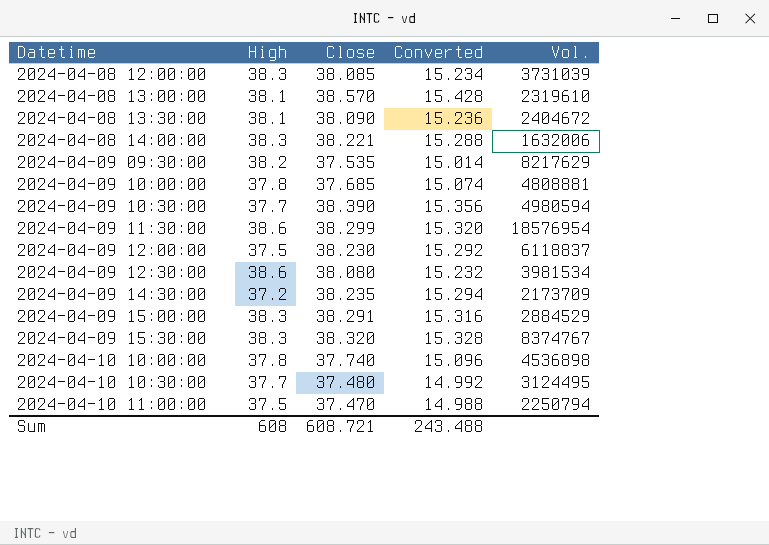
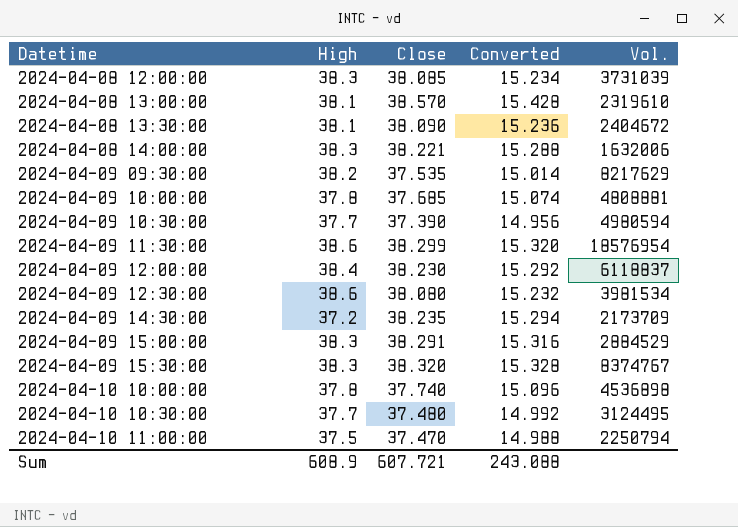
2024-04-09 10:30:00 | Close: 38.390 -> 37.390
2024-04-09 10:30:00 | Converted: 15.356 -> 14.956
2024-04-09 12:00:00 | High: 37.5 -> 38.4
Sum | High: 608 -> 608.9
Sum | Close: 608.721 -> 607.721
Sum | Converted: 243.488 -> 243.088

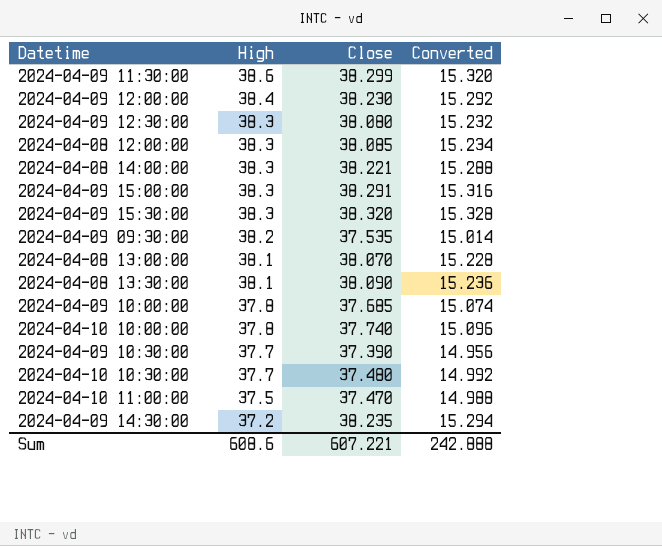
row order: Datetime ascending -> High descending
column Vol. | position: 5 -> none
2024-04-09 12:30:00 | High: 38.6 -> 38.3
2024-04-08 13:00:00 | Close: 38.570 -> 38.070
2024-04-08 13:00:00 | Converted: 15.428 -> 15.228
Sum | High: 608.9 -> 608.6
Sum | Close: 607.721 -> 607.221
Sum | Converted: 243.088 -> 242.888

